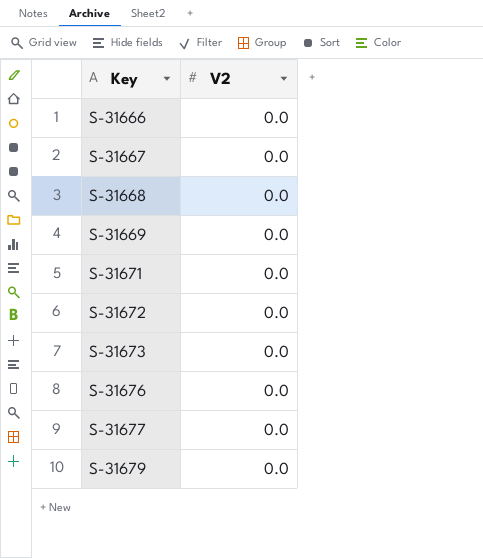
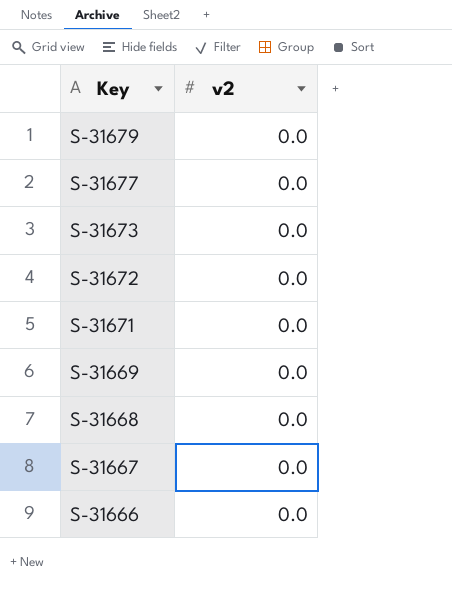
row order: Key ascending -> Key descending
column name: V2 -> v2
row S-31676: 0.0 -> none

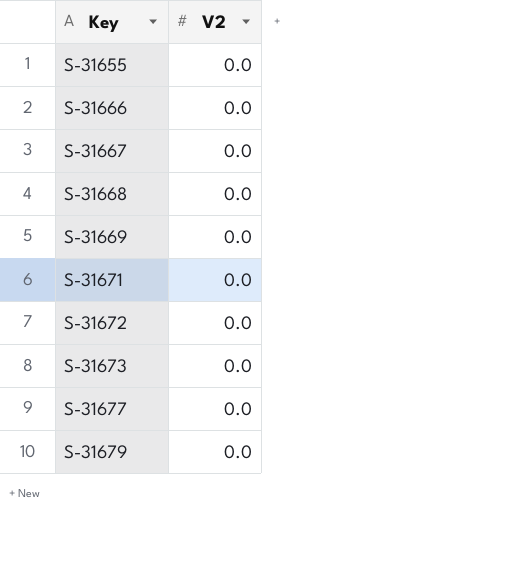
row order: Key descending -> Key ascending
column name: v2 -> V2
row S-31655: none -> 0.0

